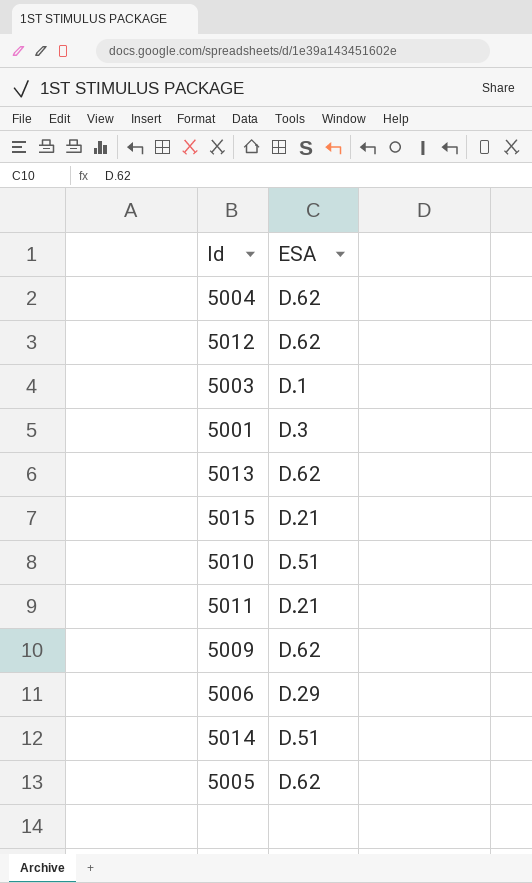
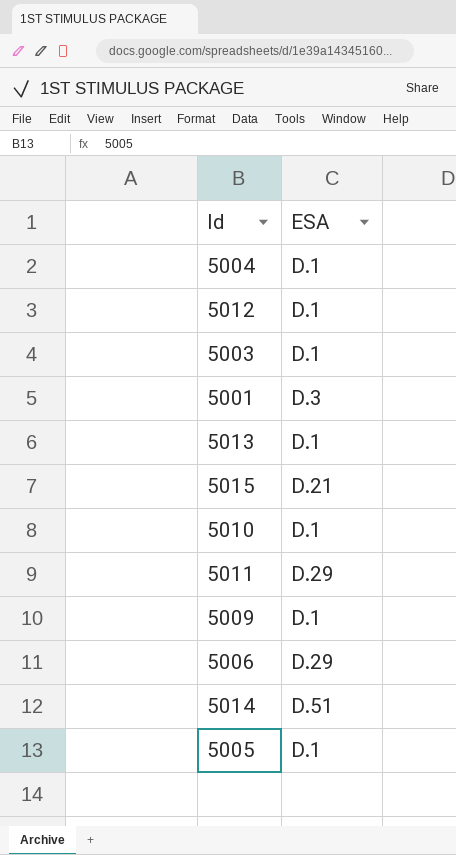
5004 | ESA: D.62 -> D.1
5012 | ESA: D.62 -> D.1
5013 | ESA: D.62 -> D.1
5010 | ESA: D.51 -> D.1
5011 | ESA: D.21 -> D.29
5009 | ESA: D.62 -> D.1
5005 | ESA: D.62 -> D.1

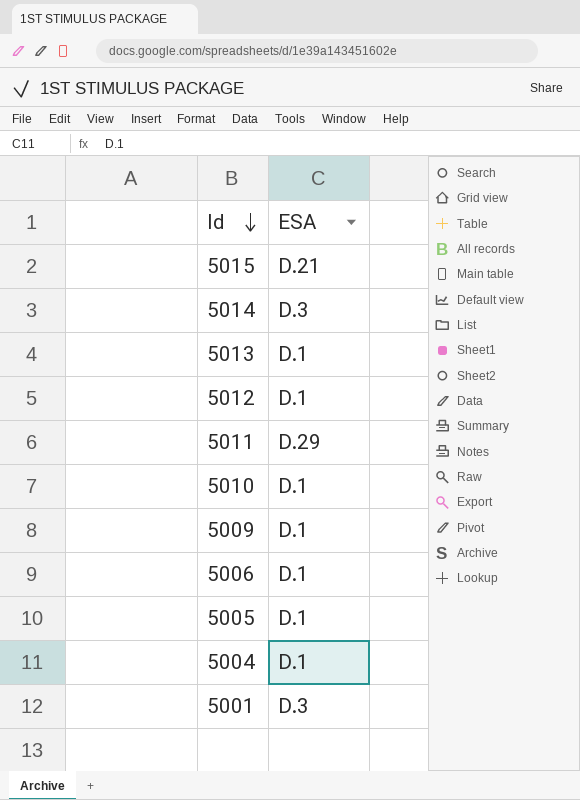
row order: none -> Id descending
row 5003: D.1 -> none
5014 | ESA: D.51 -> D.3
5006 | ESA: D.29 -> D.1

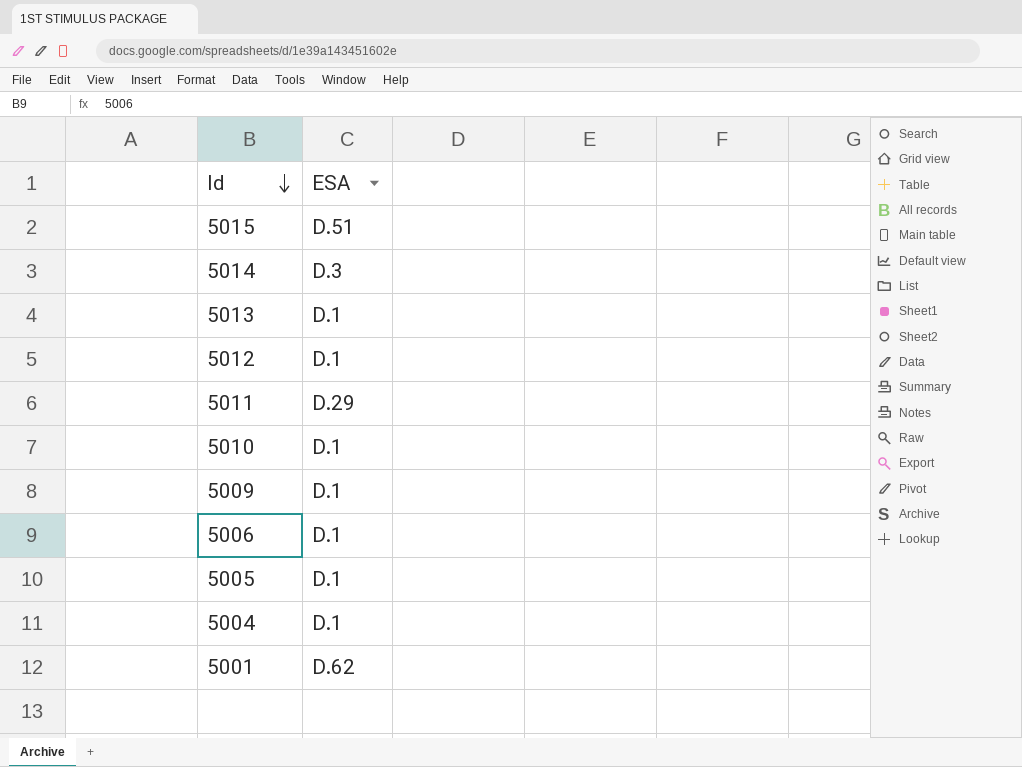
5015 | ESA: D.21 -> D.51
5001 | ESA: D.3 -> D.62

